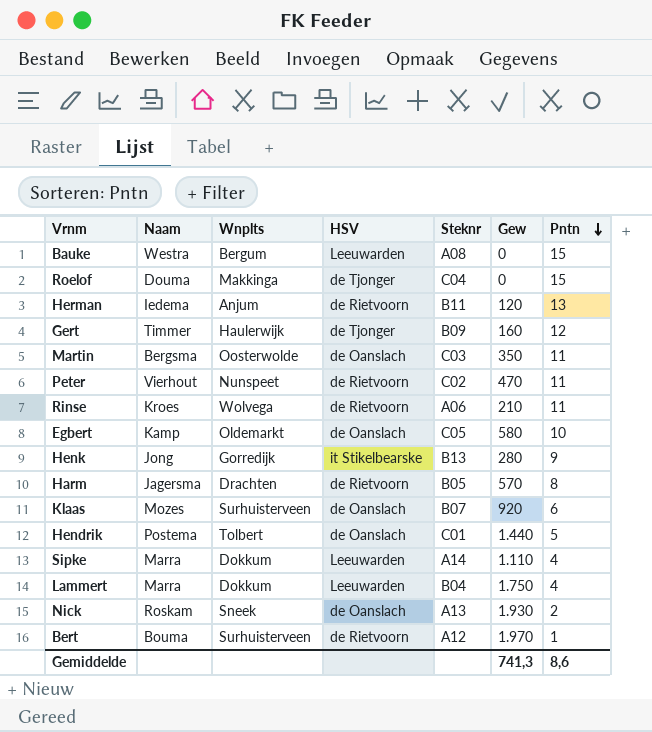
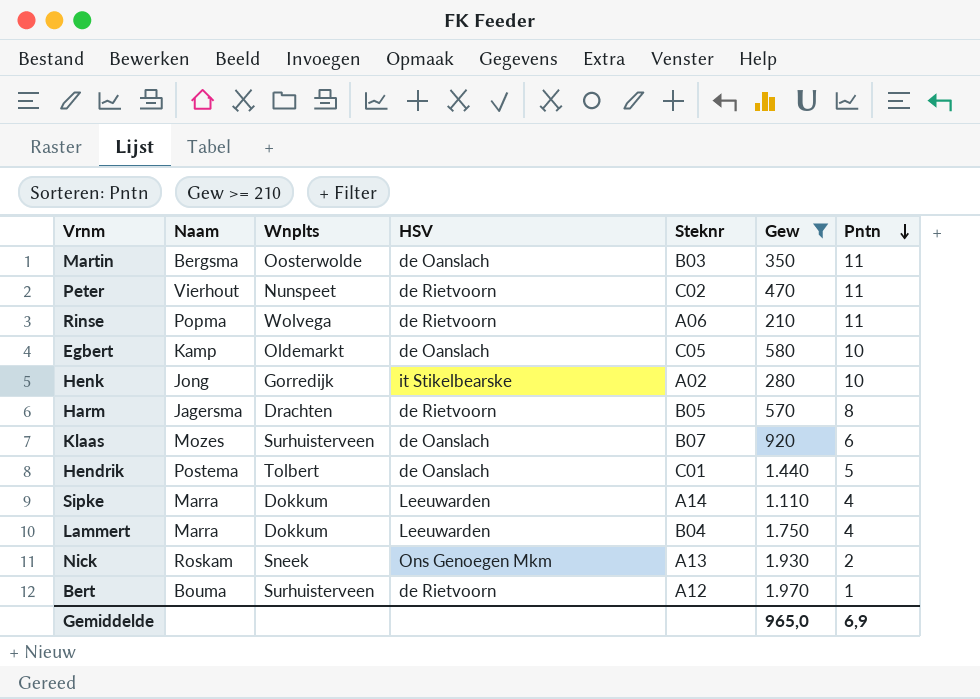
filter: none -> Gew >= 210
Martin | Steknr: C03 -> B03
Rinse | Naam: Kroes -> Popma
Henk | Steknr: B13 -> A02
Henk | Pntn: 9 -> 10
Nick | HSV: de Oanslach -> Ons Genoegen Mkm
Gemiddelde | Gew: 741,3 -> 965,0
Gemiddelde | Pntn: 8,6 -> 6,9

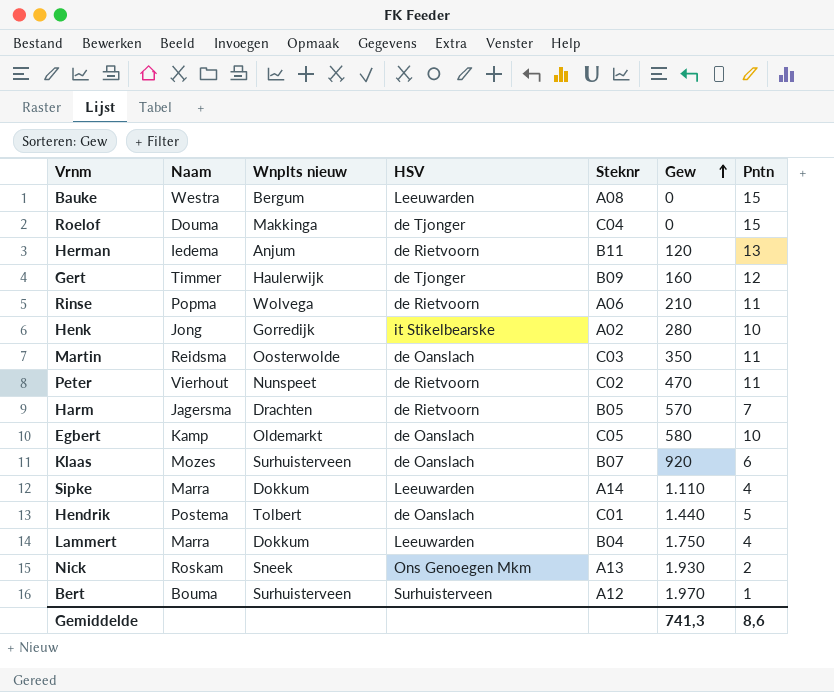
filter: Gew >= 210 -> none
row order: Pntn descending -> Gew ascending
column name: Wnplts -> Wnplts nieuw
Martin | Naam: Bergsma -> Reidsma
Martin | Steknr: B03 -> C03
Harm | Pntn: 8 -> 7
Bert | HSV: de Rietvoorn -> Surhuisterveen
Gemiddelde | Gew: 965,0 -> 741,3
Gemiddelde | Pntn: 6,9 -> 8,6

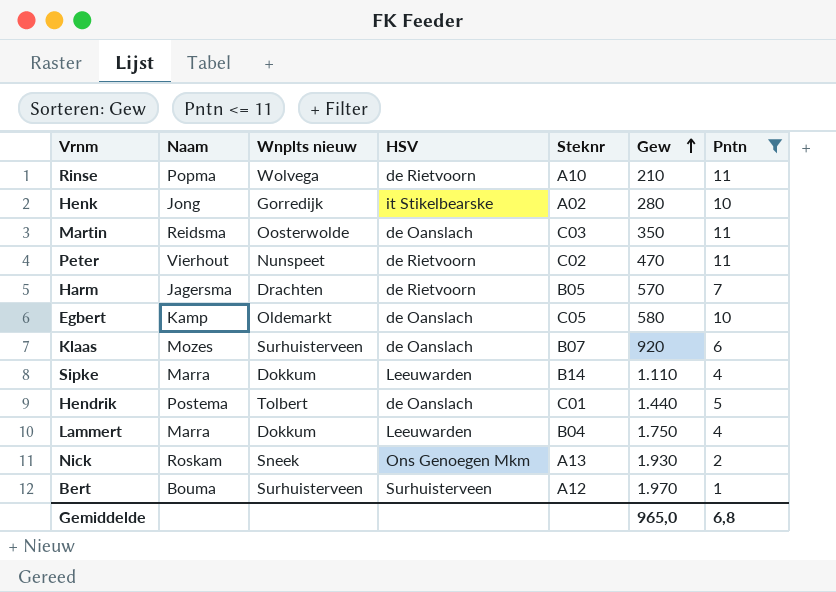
filter: none -> Pntn <= 11
Rinse | Steknr: A06 -> A10
Sipke | Steknr: A14 -> B14
Gemiddelde | Gew: 741,3 -> 965,0
Gemiddelde | Pntn: 8,6 -> 6,8

